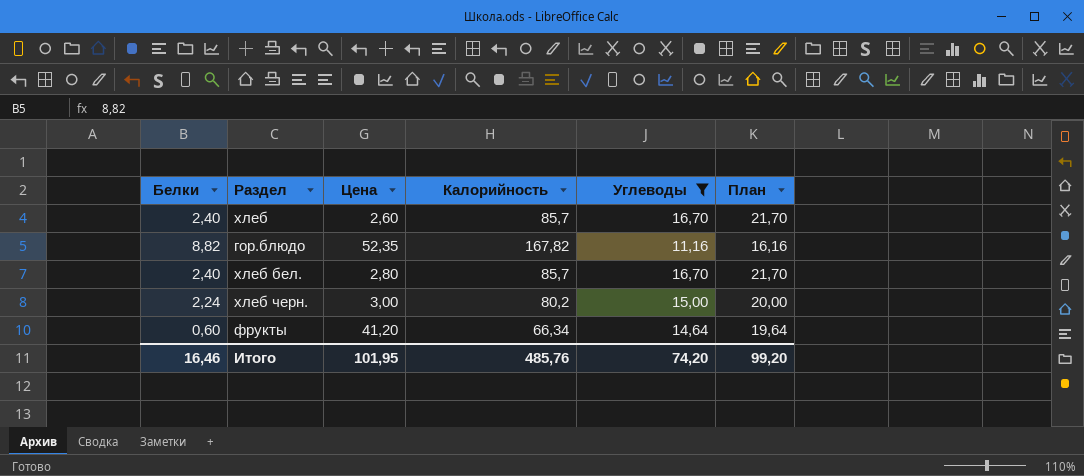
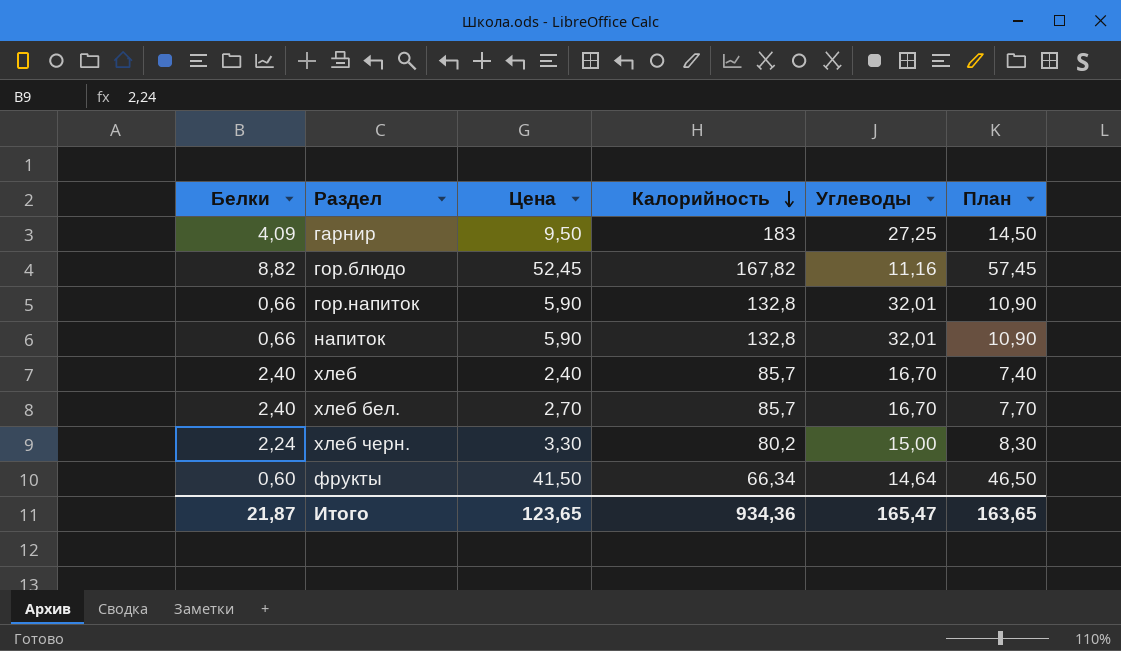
filter: Углеводы <= 16,70 -> none
row order: none -> Калорийность descending
column План | formula: [Углеводы] + 5 -> [Цена] + 5
гор.блюдо | Цена: 52,35 -> 52,45
хлеб | Цена: 2,60 -> 2,40
хлеб бел. | Цена: 2,80 -> 2,70
хлеб черн. | Цена: 3,00 -> 3,30
фрукты | Цена: 41,20 -> 41,50
Итого | Белки: 16,46 -> 21,87
Итого | Цена: 101,95 -> 123,65
Итого | Калорийность: 485,76 -> 934,36
Итого | Углеводы: 74,20 -> 165,47
Итого | План: 99,20 -> 163,65

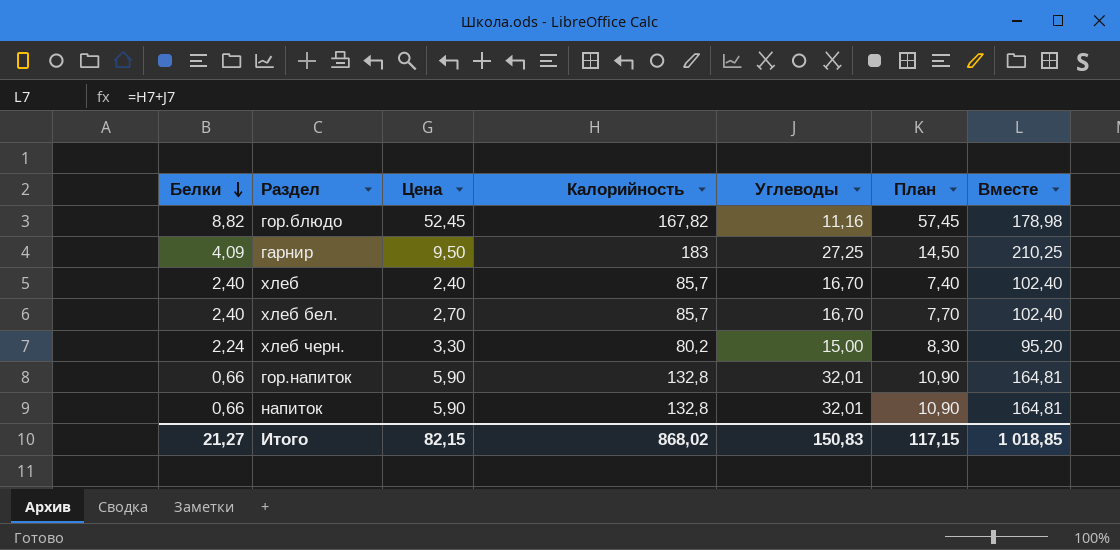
row order: Калорийность descending -> Белки descending
column Вместе | formula: none -> [Калорийность] + [Углеводы]
row фрукты: 0,60 | 41,50 | 66,34 | 14,64 | 46,50 -> none
Итого | Белки: 21,87 -> 21,27
Итого | Цена: 123,65 -> 82,15
Итого | Калорийность: 934,36 -> 868,02
Итого | Углеводы: 165,47 -> 150,83
Итого | План: 163,65 -> 117,15

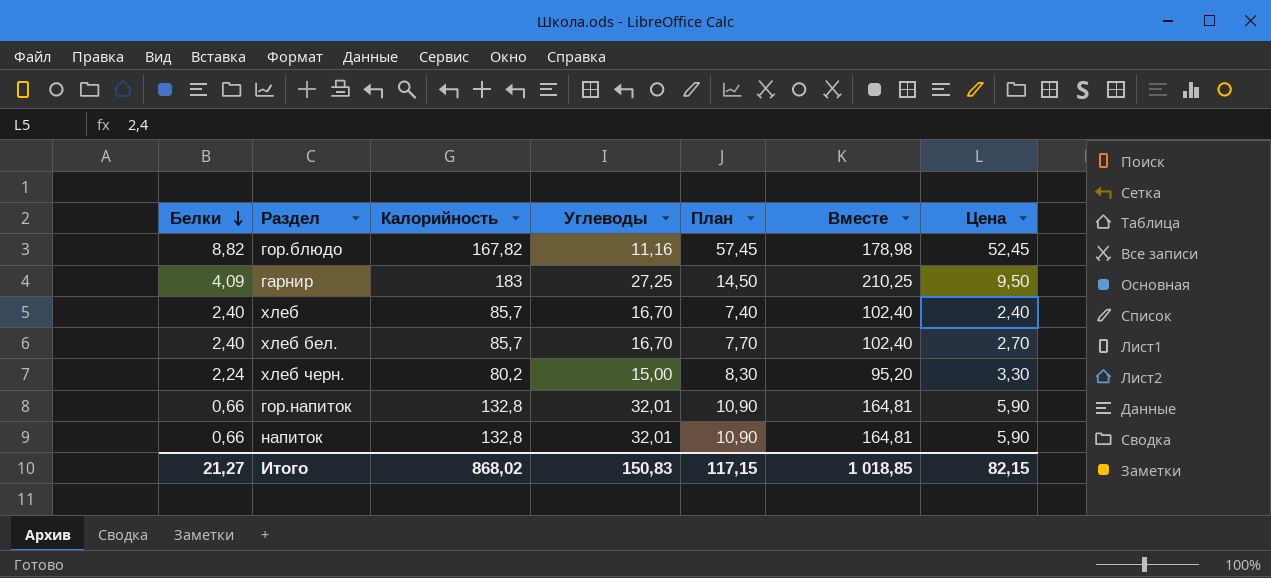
column Цена | position: 3 -> 7

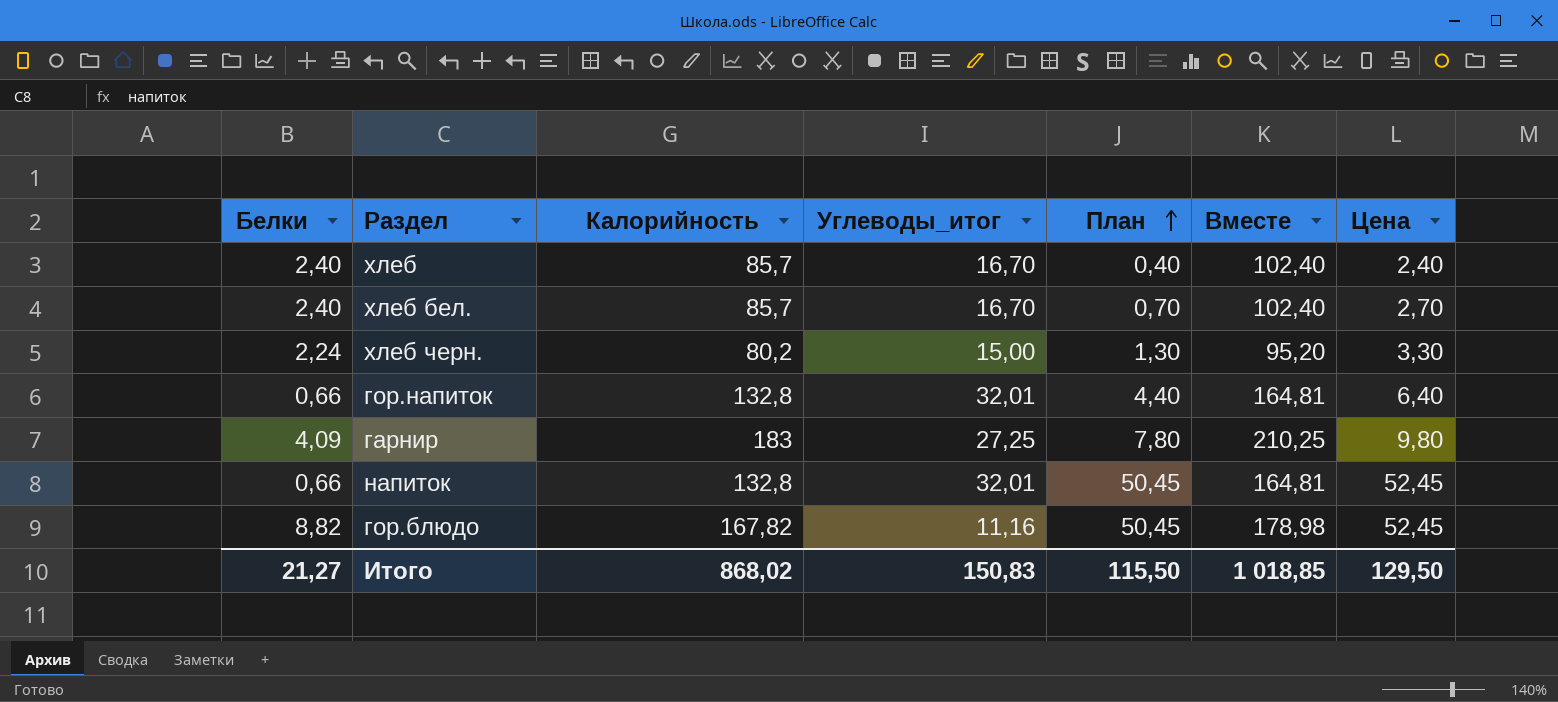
row order: Белки descending -> План ascending
column name: Углеводы -> Углеводы_итог
column План | formula: [Цена] + 5 -> [Цена] - 2
гор.напиток | Цена: 5,90 -> 6,40
гарнир | Цена: 9,50 -> 9,80
напиток | Цена: 5,90 -> 52,45
Итого | План: 117,15 -> 115,50
Итого | Цена: 82,15 -> 129,50

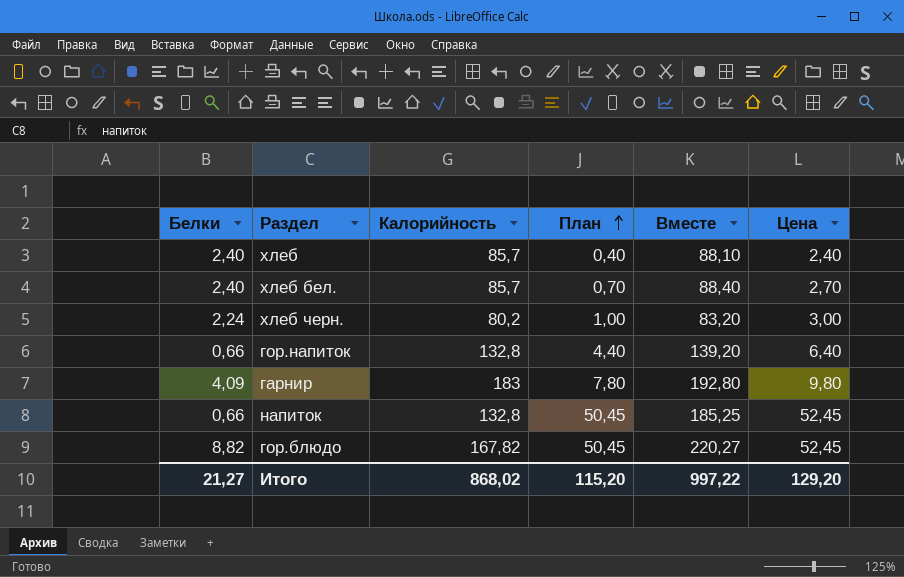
column Углеводы_итог | position: 4 -> none
column Вместе | formula: [Калорийность] + [Углеводы_итог] -> [Калорийность] + [Цена]
хлеб черн. | План: 1,30 -> 1,00
хлеб черн. | Цена: 3,30 -> 3,00
Итого | План: 115,50 -> 115,20
Итого | Вместе: 1 018,85 -> 997,22
Итого | Цена: 129,50 -> 129,20

